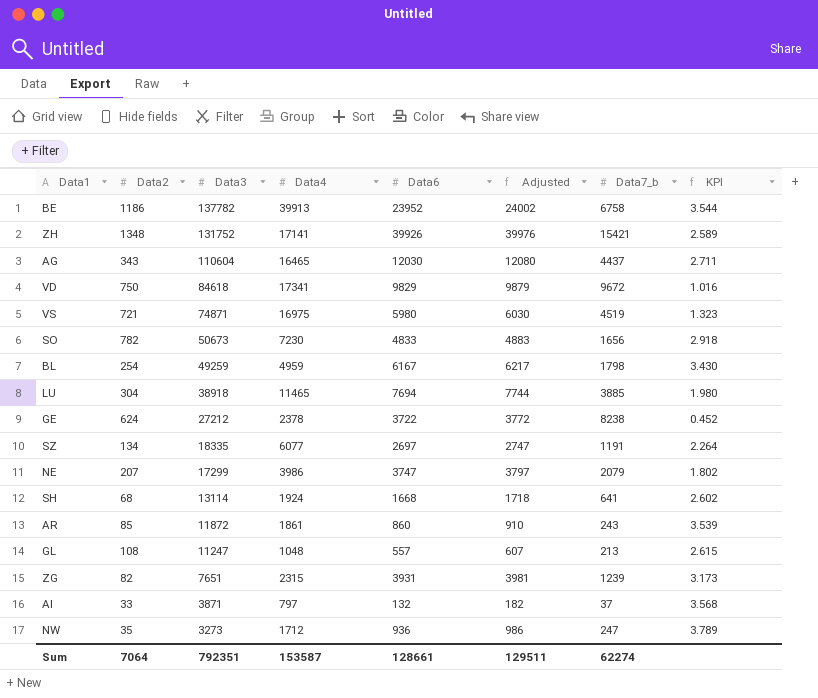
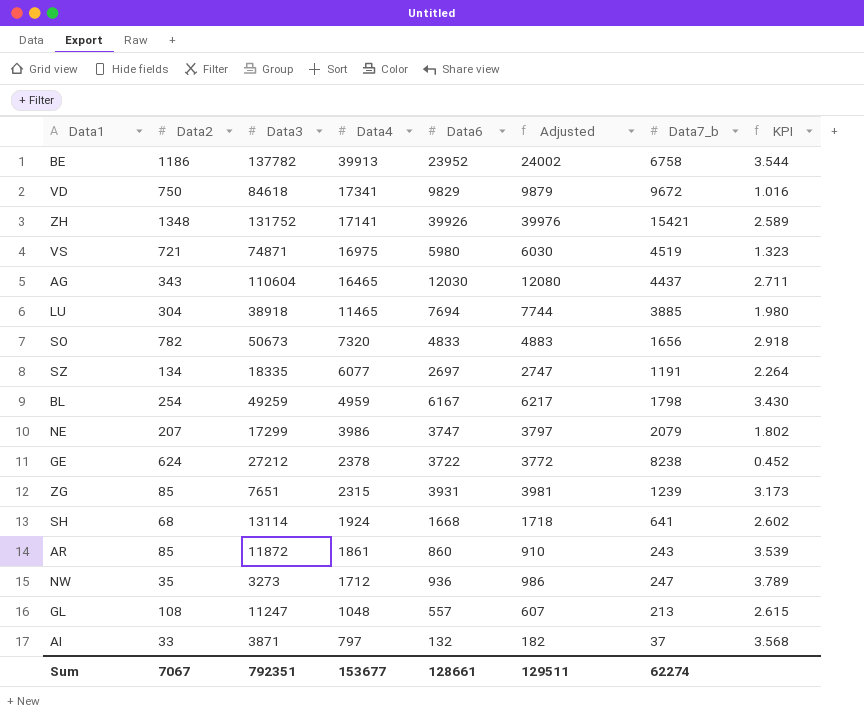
row order: Data3 descending -> Data4 descending
SO | Data4: 7230 -> 7320
ZG | Data2: 82 -> 85
Sum | Data2: 7064 -> 7067
Sum | Data4: 153587 -> 153677

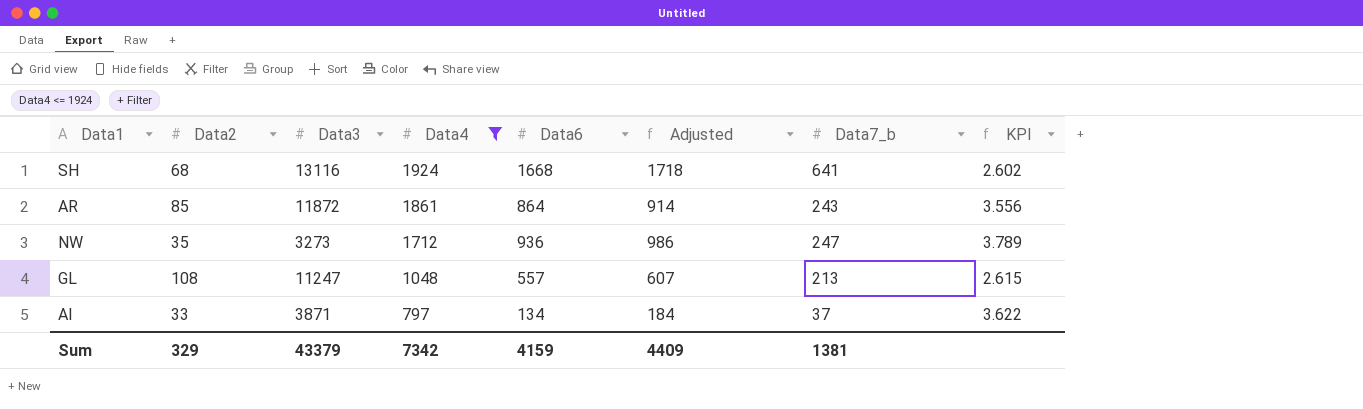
filter: none -> Data4 <= 1924
SH | Data3: 13114 -> 13116
AR | Data6: 860 -> 864
AR | Adjusted: 910 -> 914
AR | KPI: 3.539 -> 3.556
AI | Data6: 132 -> 134
AI | Adjusted: 182 -> 184
AI | KPI: 3.568 -> 3.622
Sum | Data2: 7067 -> 329
Sum | Data3: 792351 -> 43379
Sum | Data4: 153677 -> 7342
Sum | Data6: 128661 -> 4159
Sum | Adjusted: 129511 -> 4409
Sum | Data7_b: 62274 -> 1381

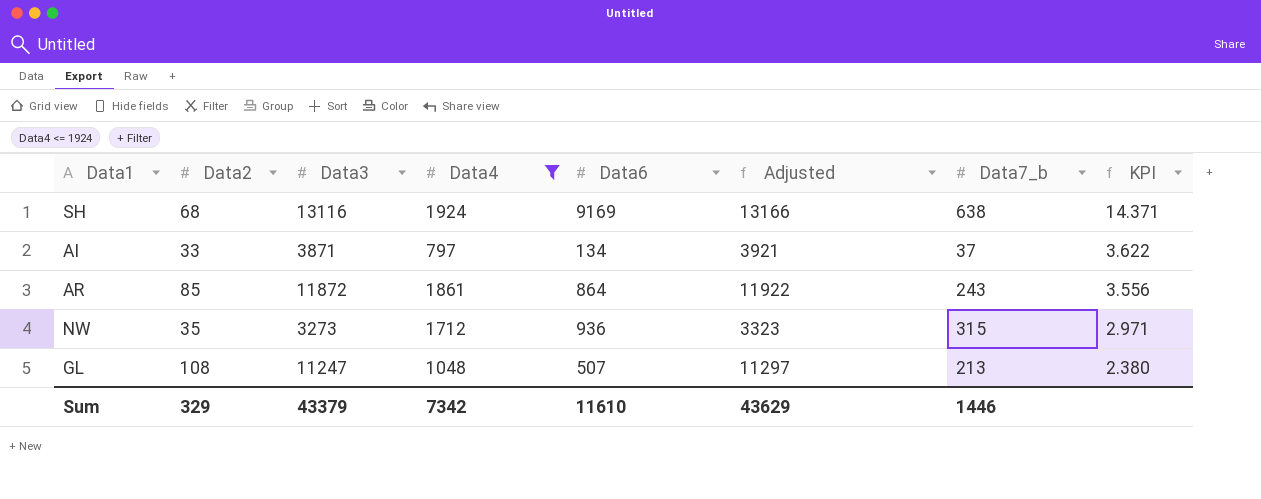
row order: Data4 descending -> KPI descending
column Adjusted | formula: [Data6] + 50 -> [Data3] + 50
SH | Data6: 1668 -> 9169
SH | Data7_b: 641 -> 638
SH | KPI: 2.602 -> 14.371
NW | Data7_b: 247 -> 315
NW | KPI: 3.789 -> 2.971
GL | Data6: 557 -> 507
GL | KPI: 2.615 -> 2.380
Sum | Data6: 4159 -> 11610
Sum | Adjusted: 4409 -> 43629
Sum | Data7_b: 1381 -> 1446

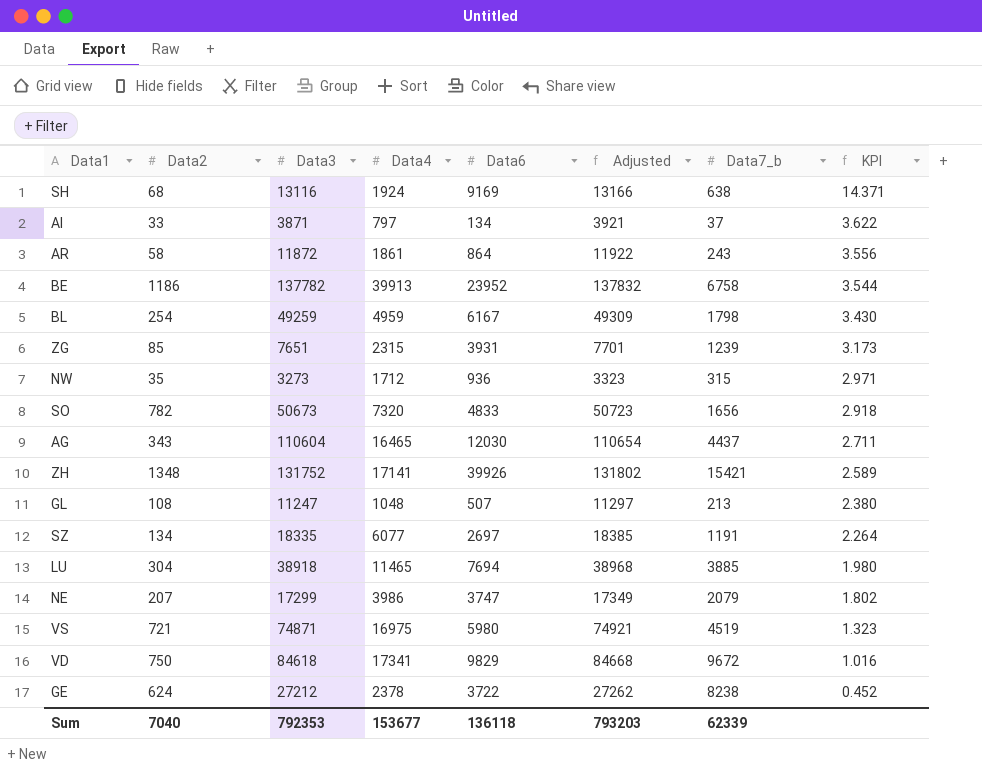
filter: Data4 <= 1924 -> none
AR | Data2: 85 -> 58
Sum | Data2: 329 -> 7040
Sum | Data3: 43379 -> 792353
Sum | Data4: 7342 -> 153677
Sum | Data6: 11610 -> 136118
Sum | Adjusted: 43629 -> 793203
Sum | Data7_b: 1446 -> 62339

